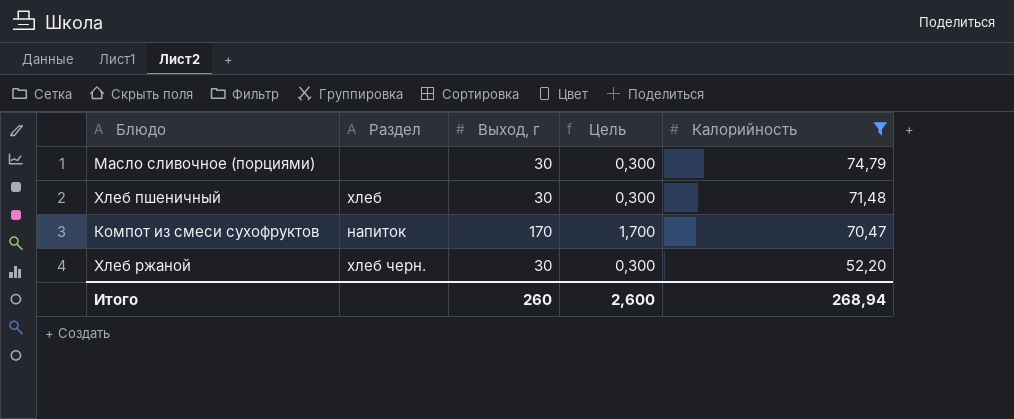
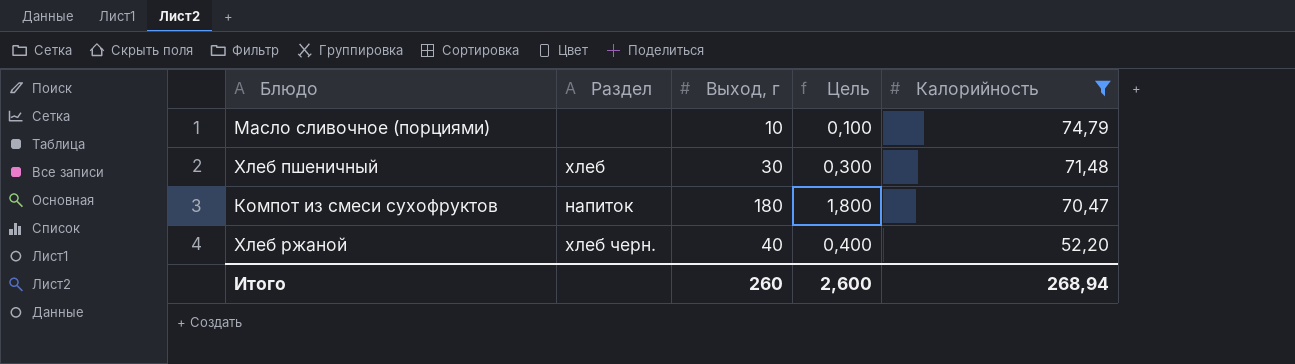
Масло сливочное (порциями) | Выход, г: 30 -> 10
Масло сливочное (порциями) | Цель: 0,300 -> 0,100
Компот из смеси сухофруктов | Выход, г: 170 -> 180
Компот из смеси сухофруктов | Цель: 1,700 -> 1,800
Хлеб ржаной | Выход, г: 30 -> 40
Хлеб ржаной | Цель: 0,300 -> 0,400

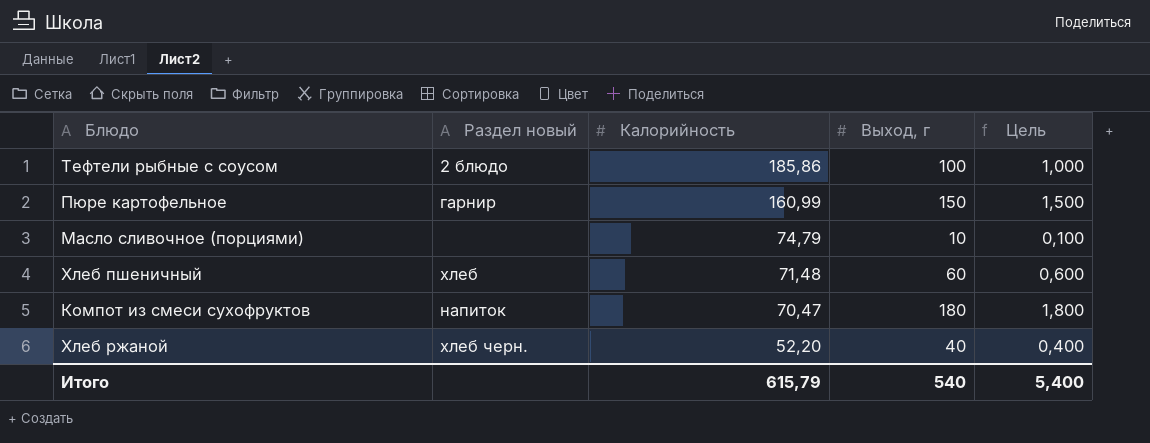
filter: Калорийность <= 74,79 -> none
column name: Раздел -> Раздел новый
column Калорийность | position: 5 -> 3
Хлеб пшеничный | Выход, г: 30 -> 60
Хлеб пшеничный | Цель: 0,300 -> 0,600
Итого | Калорийность: 268,94 -> 615,79
Итого | Выход, г: 260 -> 540
Итого | Цель: 2,600 -> 5,400

